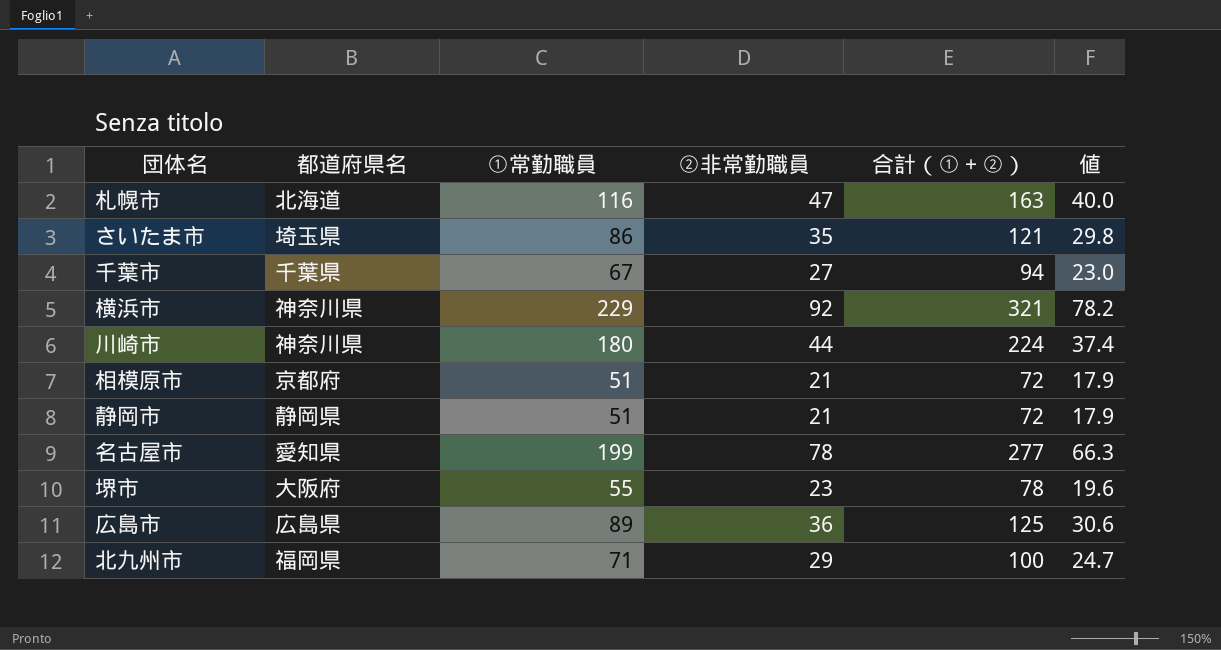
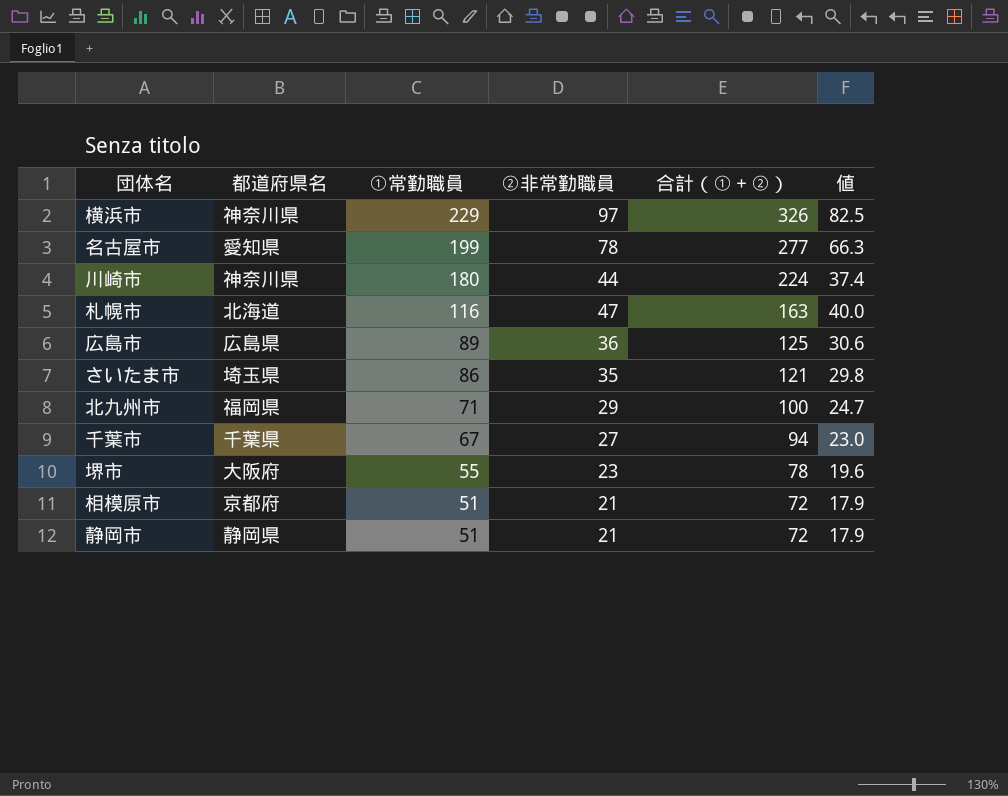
row order: none -> ①常勤職員 descending
横浜市 | ②非常勤職員: 92 -> 97
横浜市 | 合計（①＋②）: 321 -> 326
横浜市 | 値: 78.2 -> 82.5

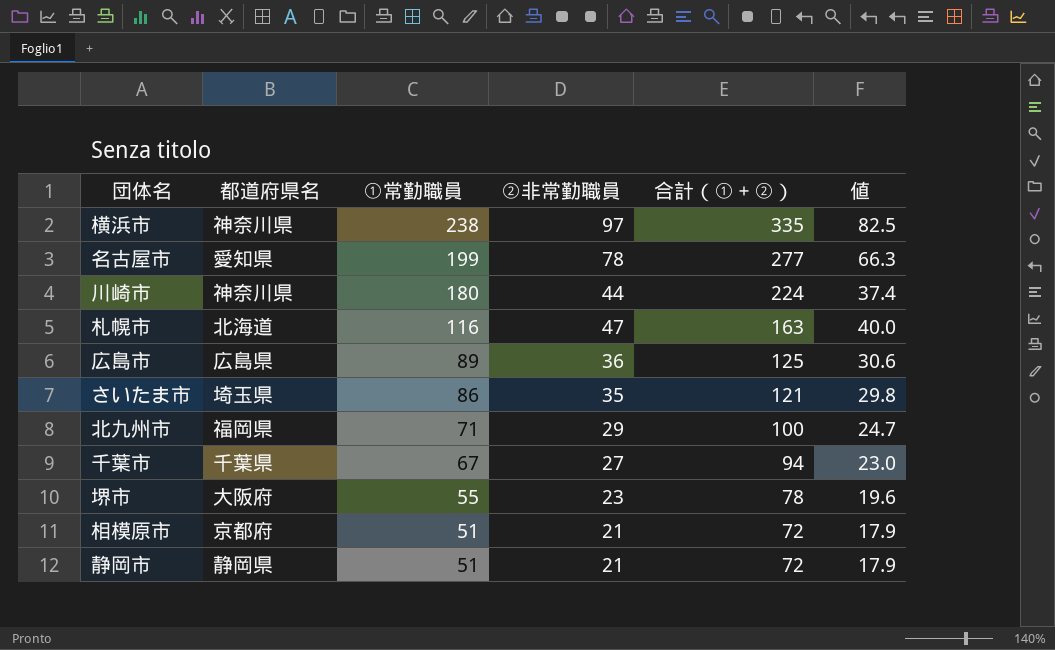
横浜市 | ①常勤職員: 229 -> 238
横浜市 | 合計（①＋②）: 326 -> 335

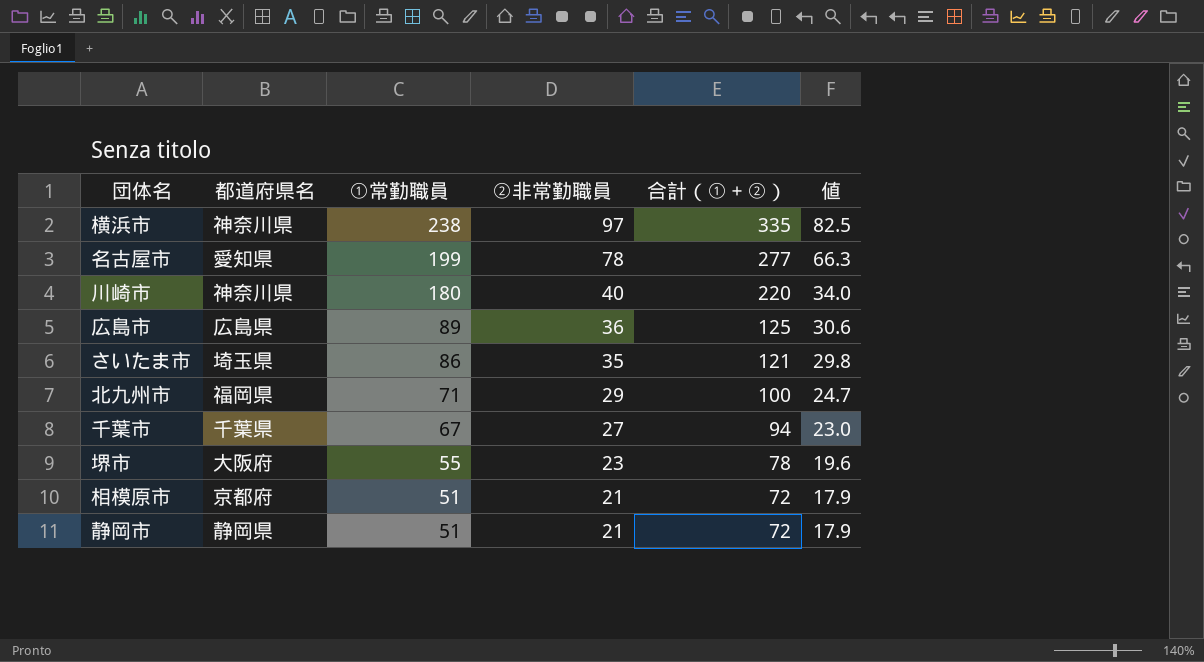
row 札幌市: 北海道 | 116 | 47 | 163 | 40.0 -> none
川崎市 | ②非常勤職員: 44 -> 40
川崎市 | 合計（①＋②）: 224 -> 220
川崎市 | 値: 37.4 -> 34.0

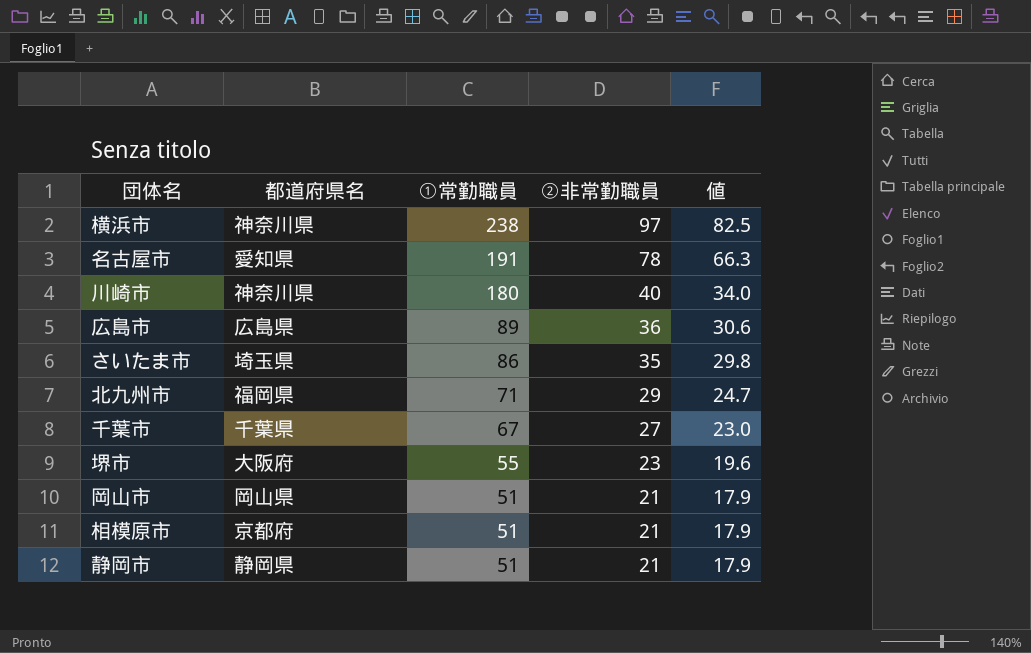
column 合計（①＋②） | formula: [①常勤職員] + [②非常勤職員] -> none
名古屋市 | ①常勤職員: 199 -> 191
row 岡山市: none -> 岡山県 | 51 | 21 | 17.9

